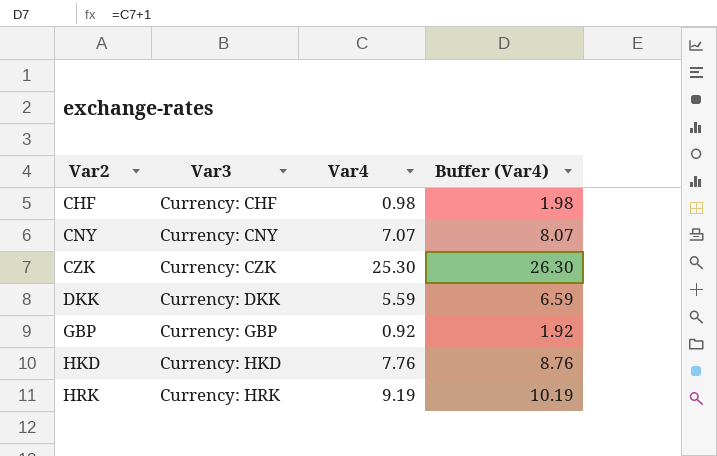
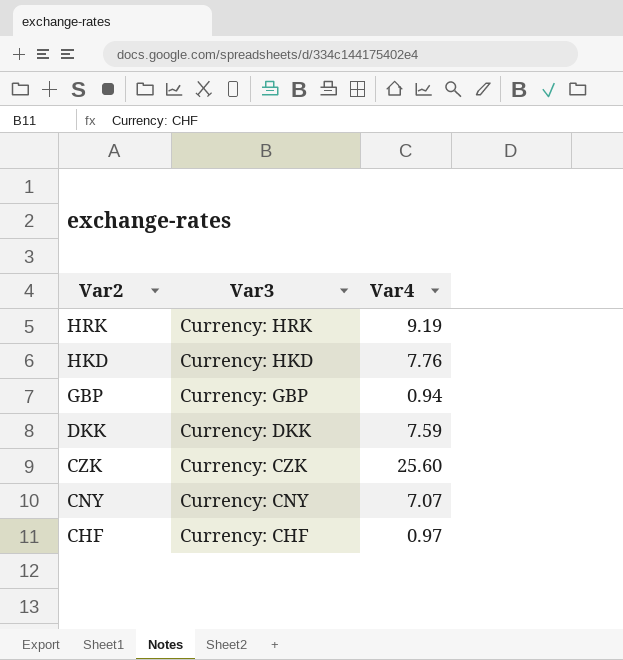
row order: Var2 ascending -> Var2 descending
column Buffer (Var4) | formula: [Var4] + 1 -> none
GBP | Var4: 0.92 -> 0.94
DKK | Var4: 5.59 -> 7.59
CZK | Var4: 25.30 -> 25.60
CHF | Var4: 0.98 -> 0.97

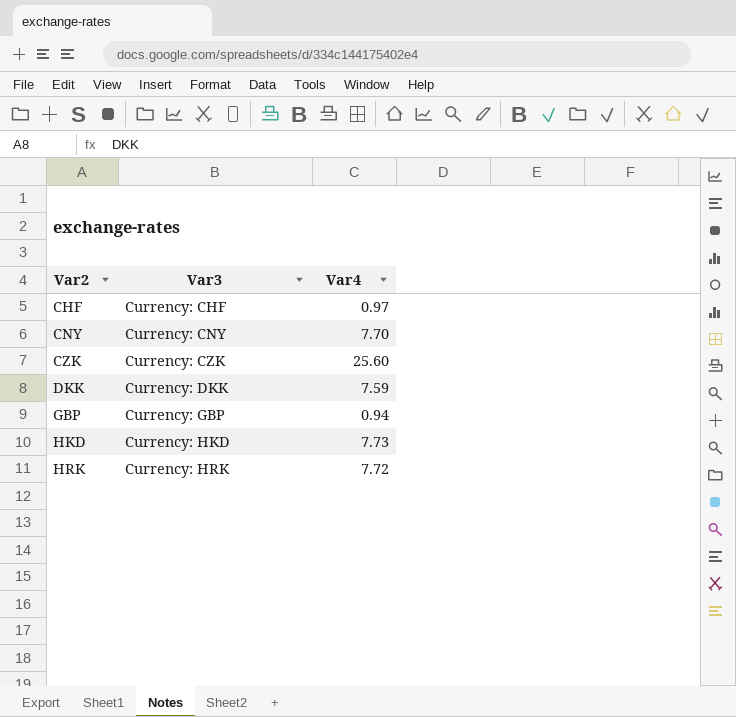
row order: Var2 descending -> Var2 ascending
CNY | Var4: 7.07 -> 7.70
HKD | Var4: 7.76 -> 7.73
HRK | Var4: 9.19 -> 7.72

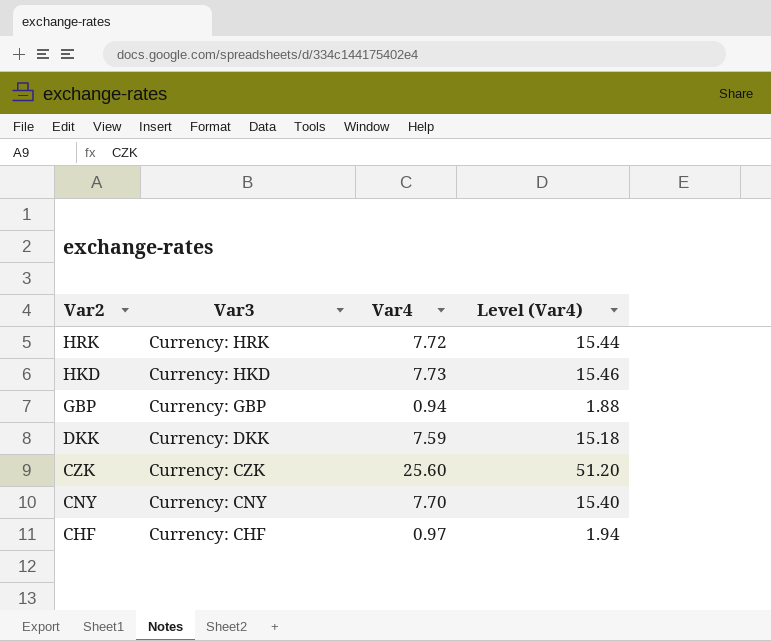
row order: Var2 ascending -> Var2 descending
column Level (Var4) | formula: none -> [Var4] * 2

